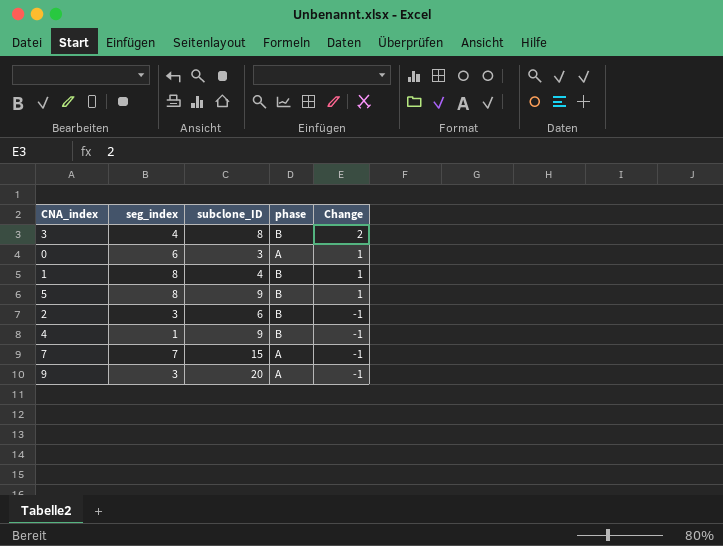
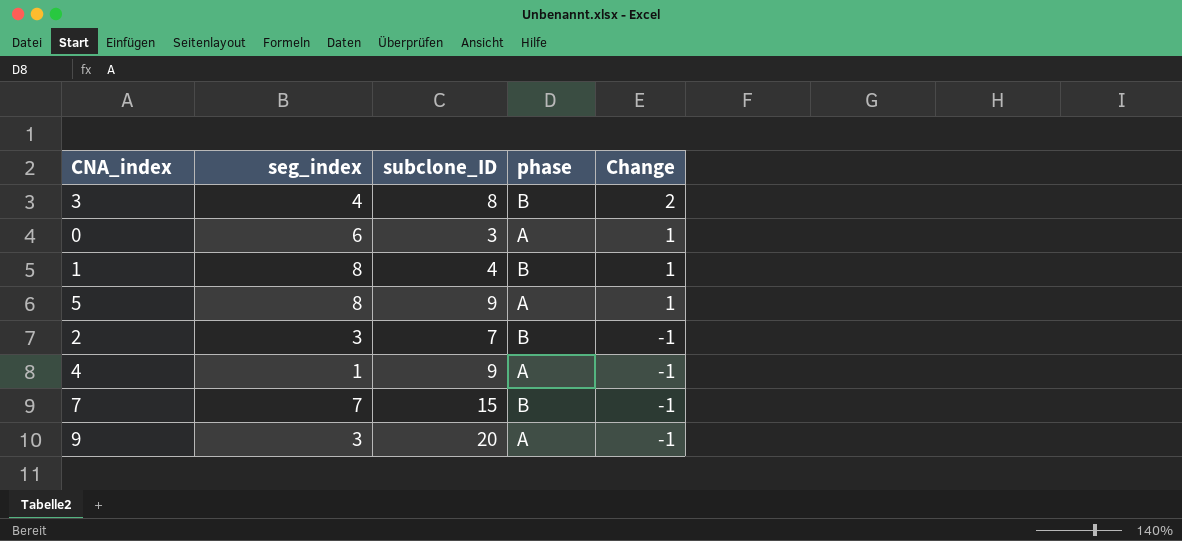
5 | phase: B -> A
2 | subclone_ID: 6 -> 7
4 | phase: B -> A
7 | phase: A -> B

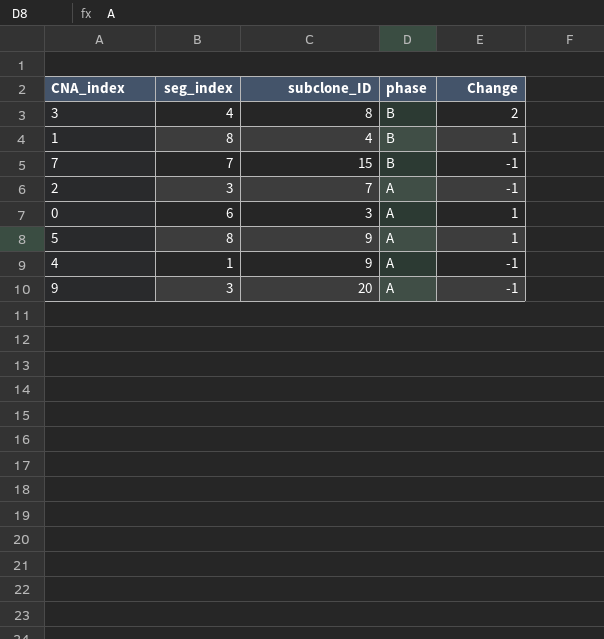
row order: Change descending -> phase descending
2 | phase: B -> A

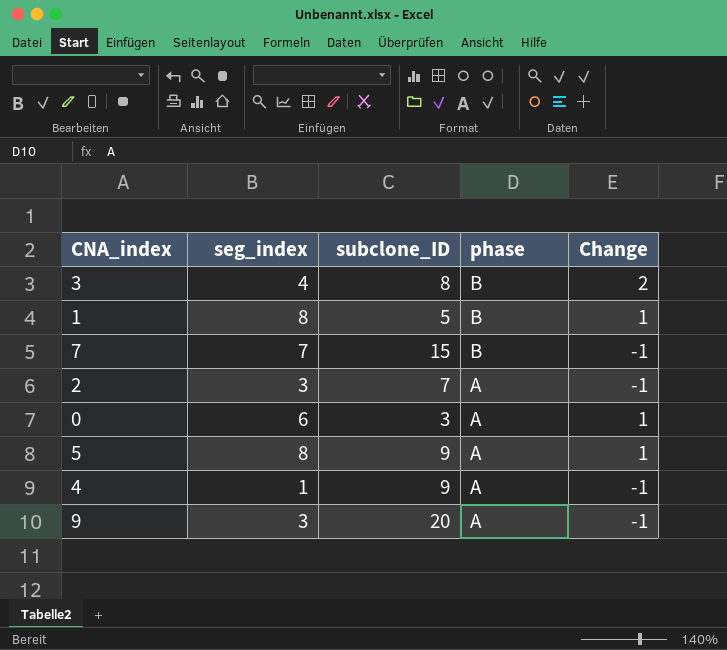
1 | subclone_ID: 4 -> 5

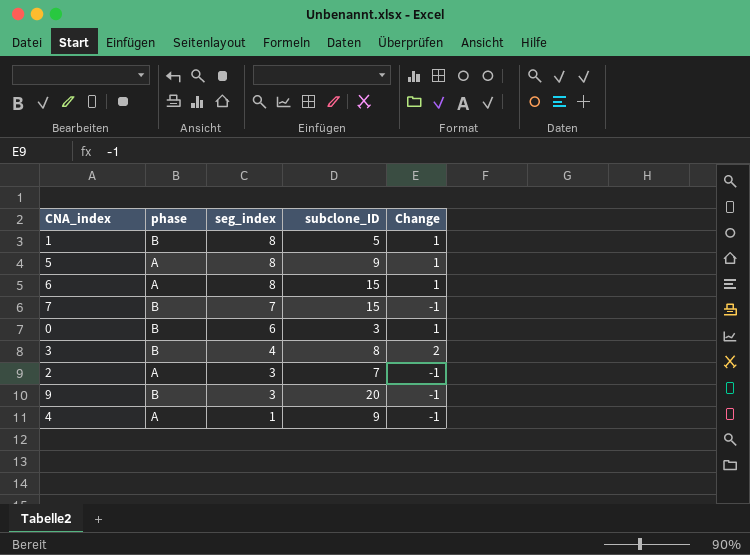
row order: phase descending -> seg_index descending
column phase | position: 4 -> 2
row 6: none -> A | 8 | 15 | 1
0 | phase: A -> B
9 | phase: A -> B

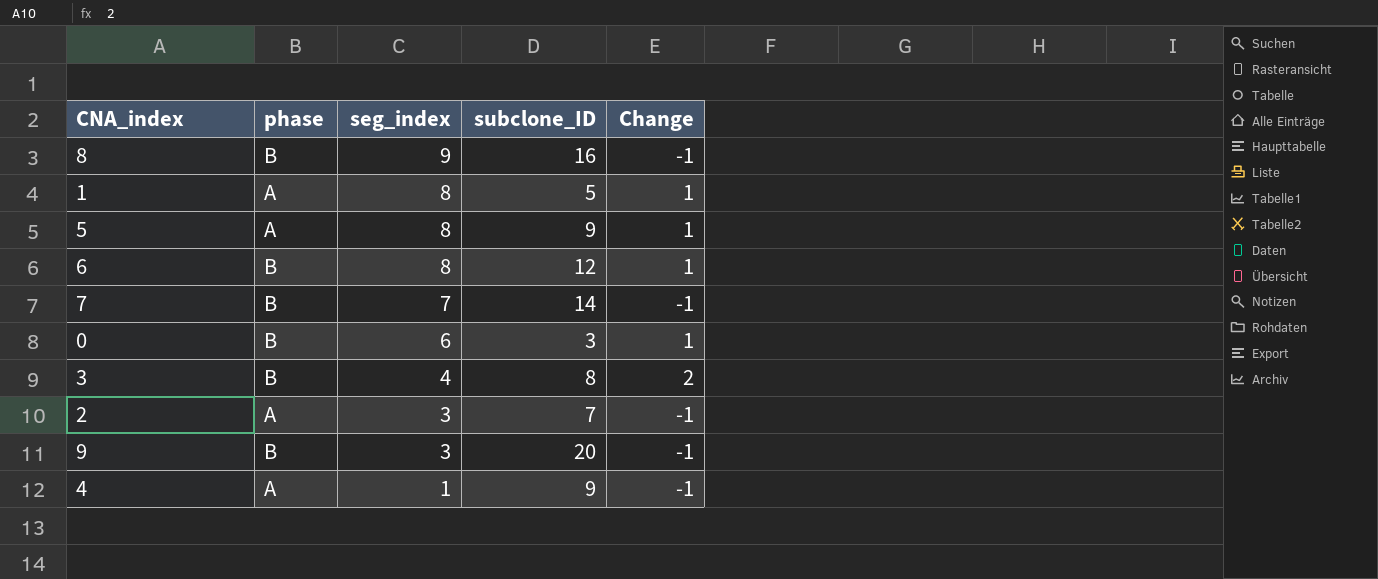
row 8: none -> B | 9 | 16 | -1
1 | phase: B -> A
6 | phase: A -> B
6 | subclone_ID: 15 -> 12
7 | subclone_ID: 15 -> 14

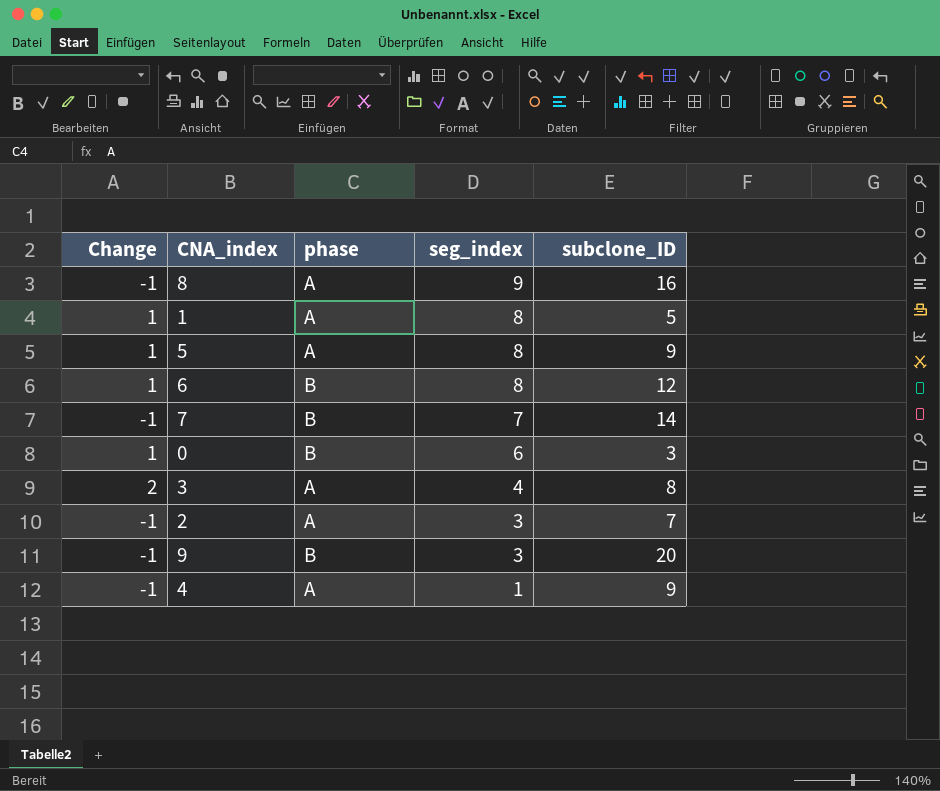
column Change | position: 5 -> 1
8 | phase: B -> A
3 | phase: B -> A

